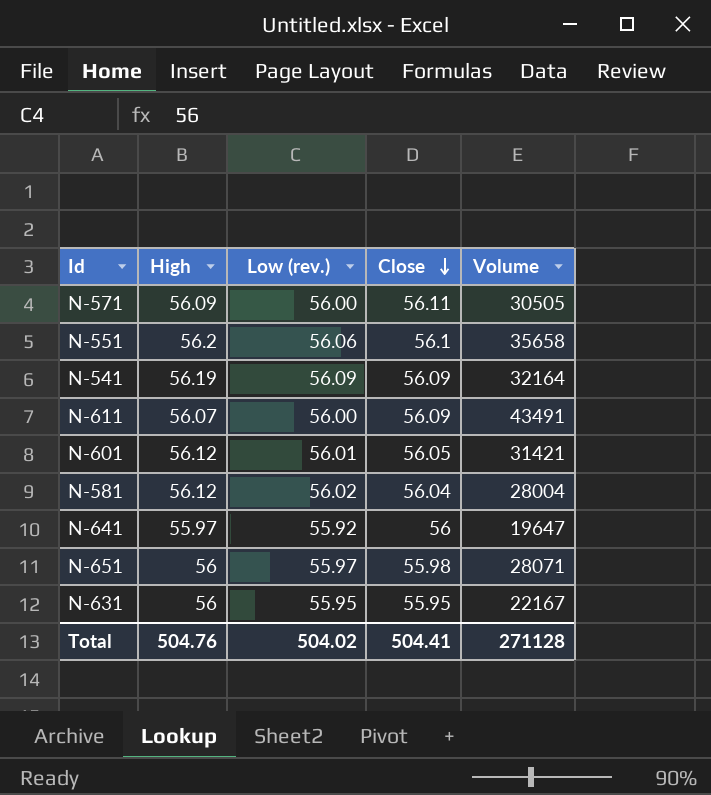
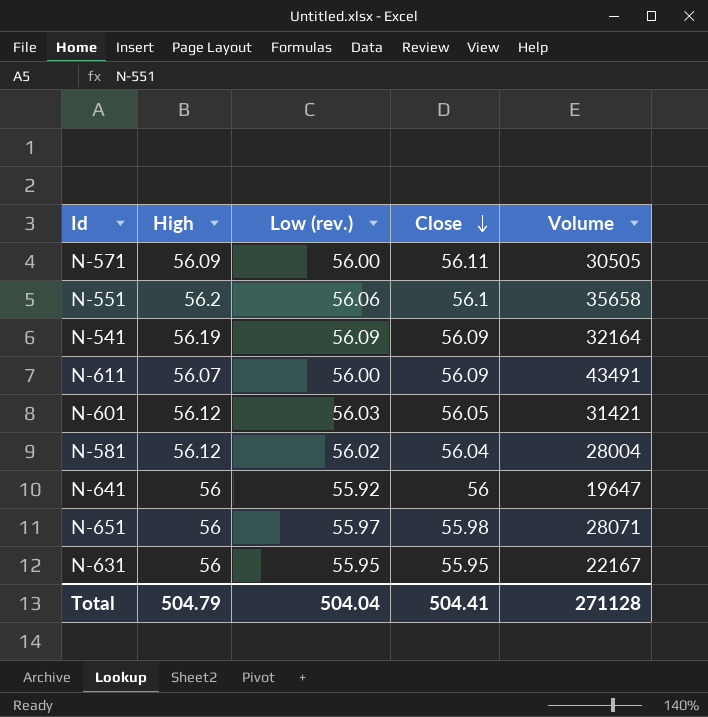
N-601 | Low (rev.): 56.01 -> 56.03
N-641 | High: 55.97 -> 56
Total | High: 504.76 -> 504.79
Total | Low (rev.): 504.02 -> 504.04

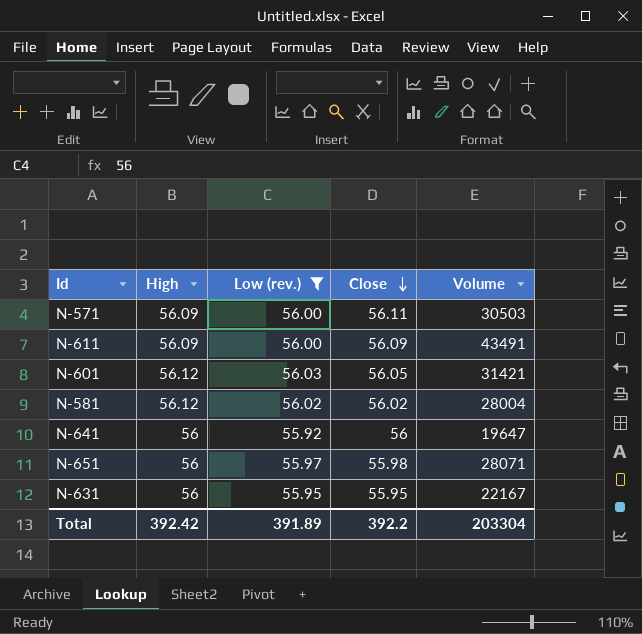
filter: none -> Low (rev.) <= 56.03
N-571 | Volume: 30505 -> 30503
N-611 | High: 56.07 -> 56.09
N-581 | Close: 56.04 -> 56.02
Total | High: 504.79 -> 392.42
Total | Low (rev.): 504.04 -> 391.89
Total | Close: 504.41 -> 392.2
Total | Volume: 271128 -> 203304

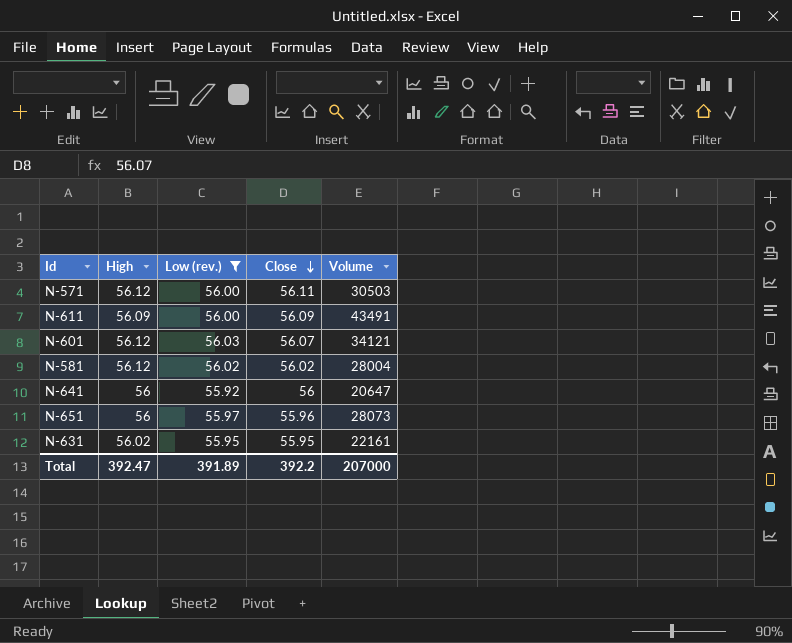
N-571 | High: 56.09 -> 56.12
N-601 | Close: 56.05 -> 56.07
N-601 | Volume: 31421 -> 34121
N-641 | Volume: 19647 -> 20647
N-651 | Close: 55.98 -> 55.96
N-651 | Volume: 28071 -> 28073
N-631 | High: 56 -> 56.02
N-631 | Volume: 22167 -> 22161
Total | High: 392.42 -> 392.47
Total | Volume: 203304 -> 207000

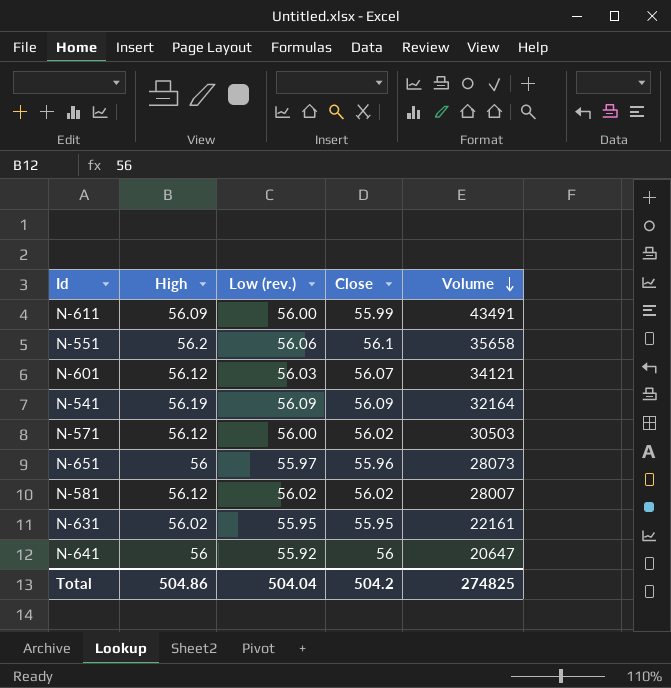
filter: Low (rev.) <= 56.03 -> none
row order: Close descending -> Volume descending
N-611 | Close: 56.09 -> 55.99
N-571 | Close: 56.11 -> 56.02
N-581 | Volume: 28004 -> 28007
Total | High: 392.47 -> 504.86
Total | Low (rev.): 391.89 -> 504.04
Total | Close: 392.2 -> 504.2
Total | Volume: 207000 -> 274825

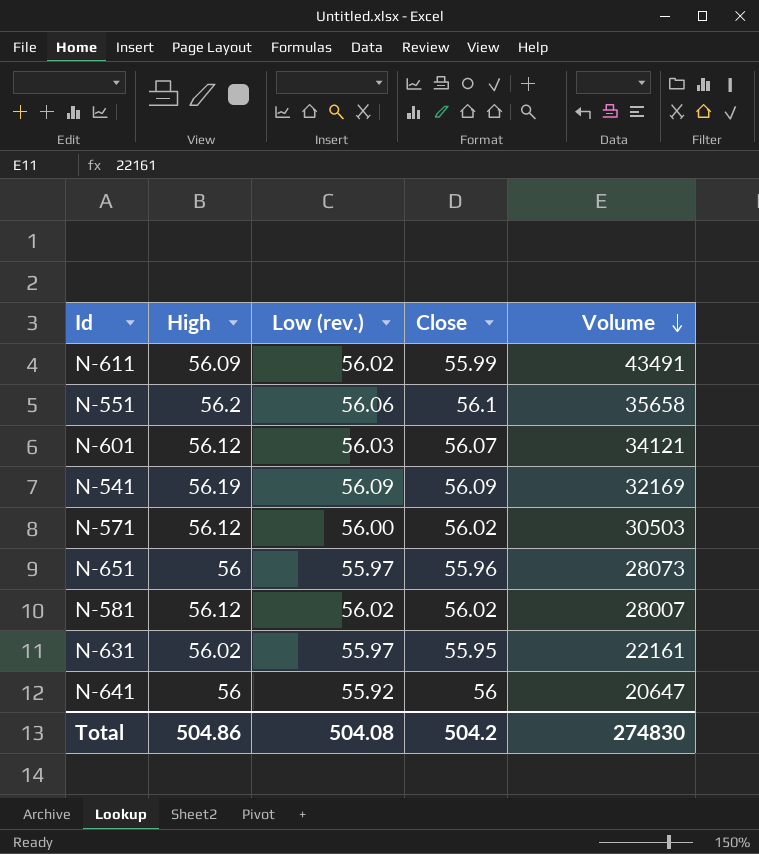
N-611 | Low (rev.): 56.00 -> 56.02
N-541 | Volume: 32164 -> 32169
N-631 | Low (rev.): 55.95 -> 55.97
Total | Low (rev.): 504.04 -> 504.08
Total | Volume: 274825 -> 274830

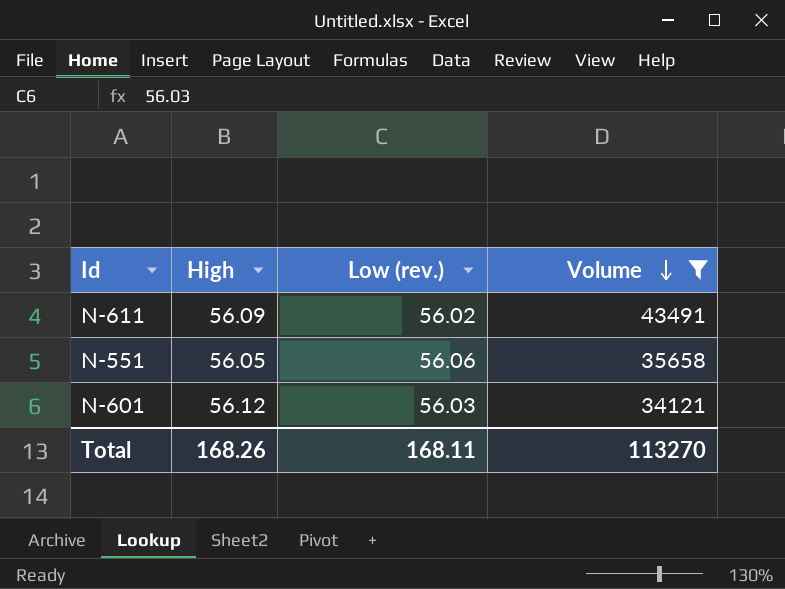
filter: none -> Volume >= 34121
column Close | position: 4 -> none
N-551 | High: 56.2 -> 56.05
Total | High: 504.86 -> 168.26
Total | Low (rev.): 504.08 -> 168.11
Total | Volume: 274830 -> 113270

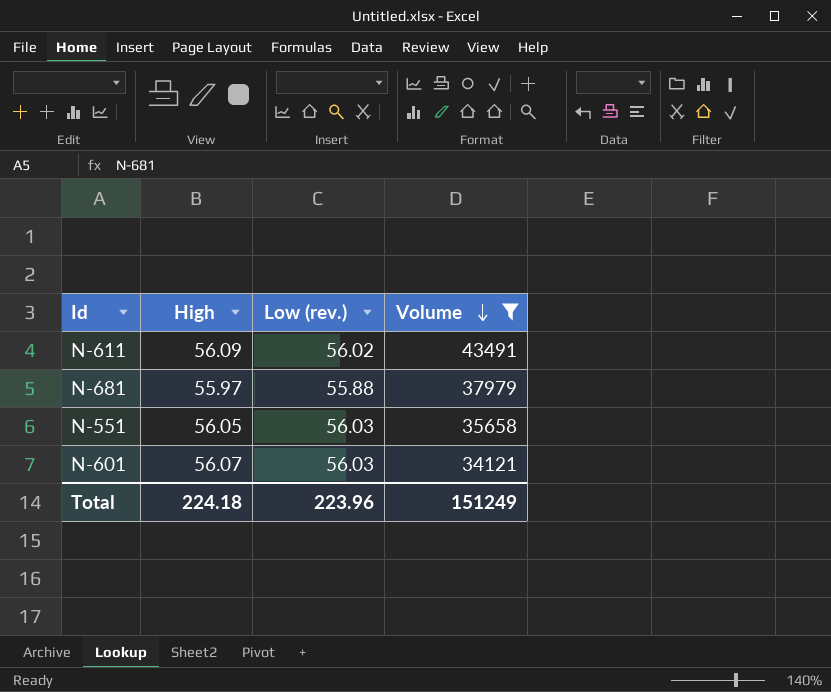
row N-681: none -> 55.97 | 55.88 | 37979
N-551 | Low (rev.): 56.06 -> 56.03
N-601 | High: 56.12 -> 56.07
Total | High: 168.26 -> 224.18
Total | Low (rev.): 168.11 -> 223.96
Total | Volume: 113270 -> 151249

